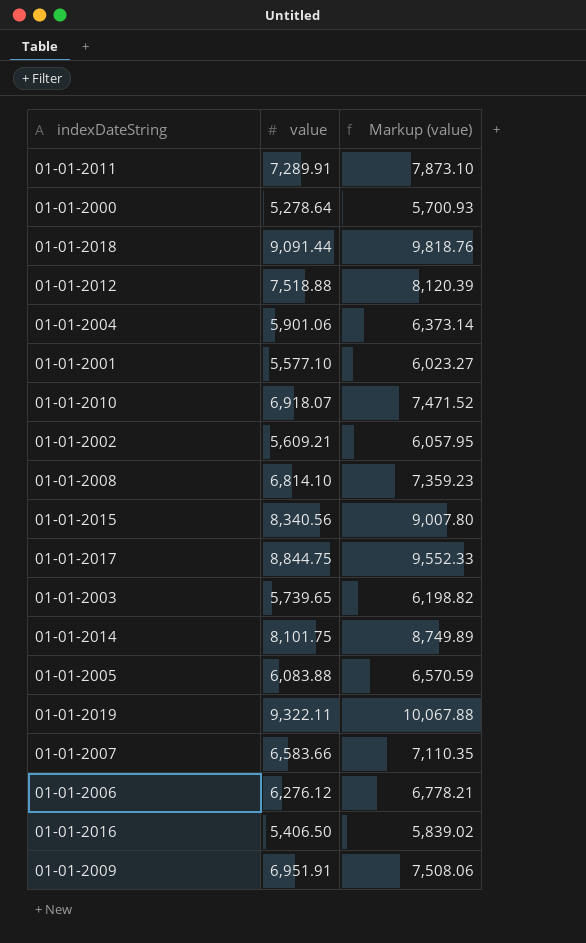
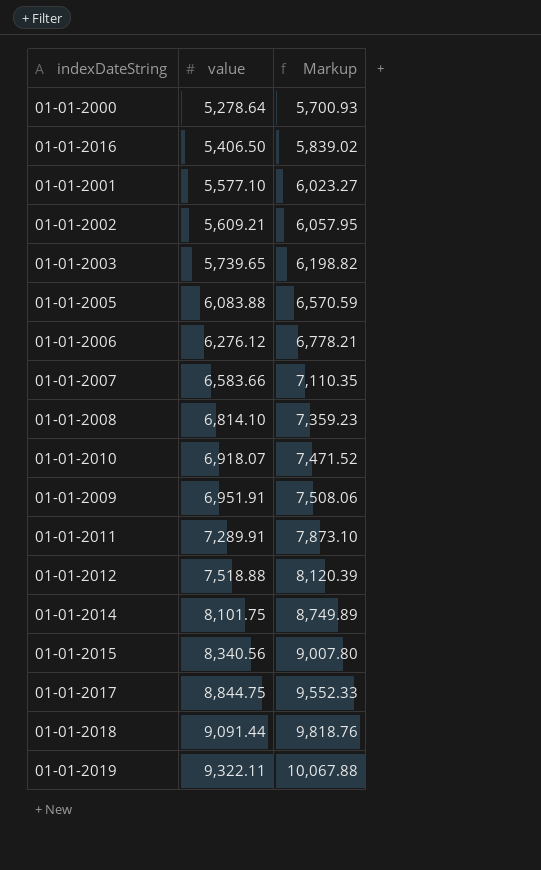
row order: none -> value ascending
column name: Markup (value) -> Markup
row 01-01-2004: 5,901.06 | 6,373.14 -> none

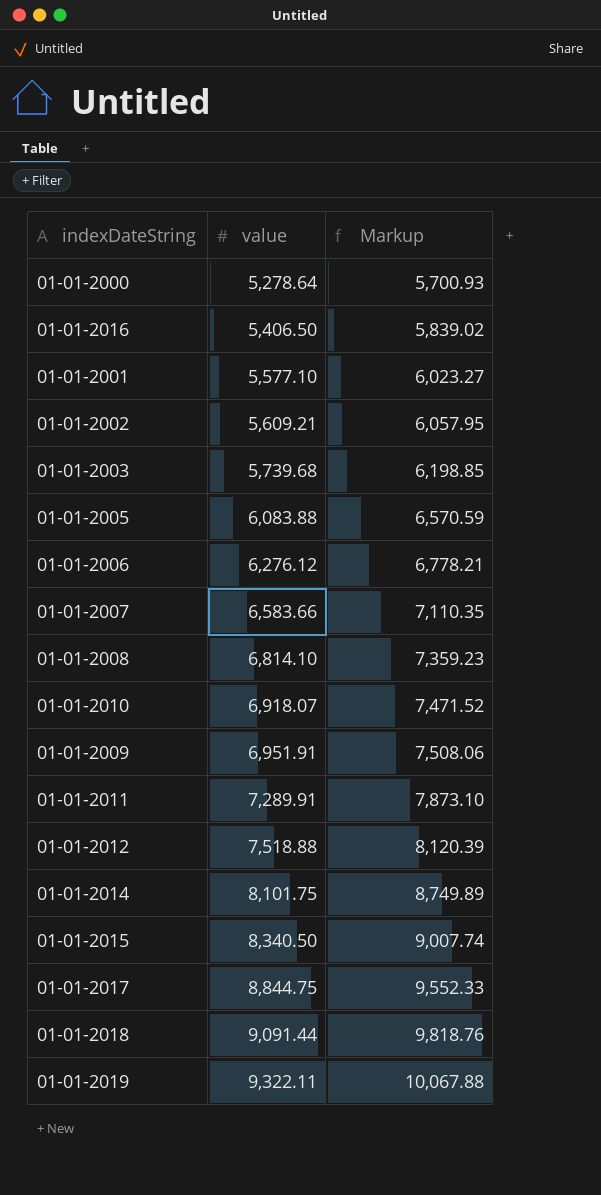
01-01-2003 | value: 5,739.65 -> 5,739.68
01-01-2003 | Markup: 6,198.82 -> 6,198.85
01-01-2015 | value: 8,340.56 -> 8,340.50
01-01-2015 | Markup: 9,007.80 -> 9,007.74

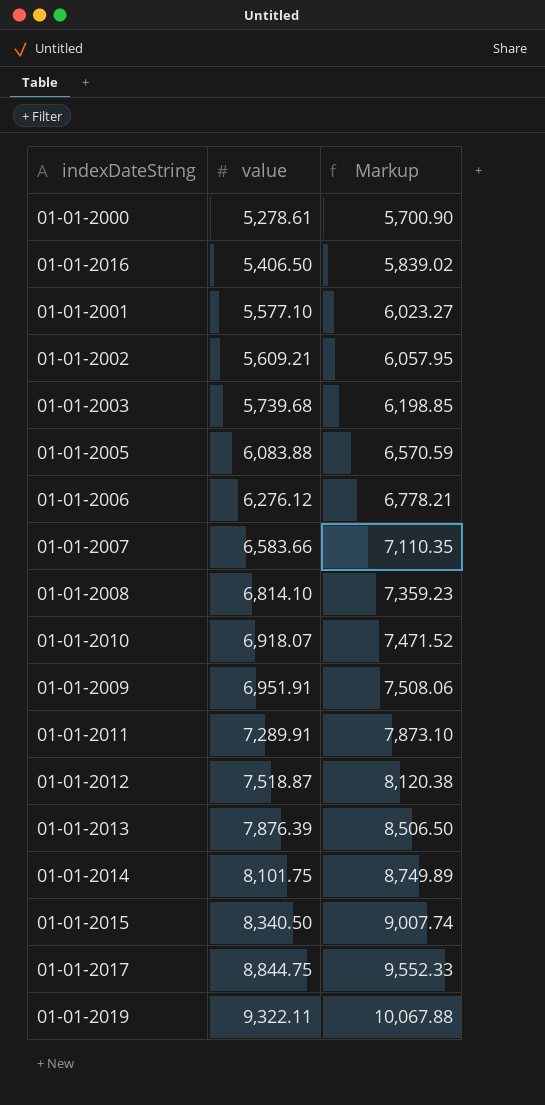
row 01-01-2018: 9,091.44 | 9,818.76 -> none
01-01-2000 | value: 5,278.64 -> 5,278.61
01-01-2000 | Markup: 5,700.93 -> 5,700.90
01-01-2012 | value: 7,518.88 -> 7,518.87
01-01-2012 | Markup: 8,120.39 -> 8,120.38
row 01-01-2013: none -> 7,876.39 | 8,506.50

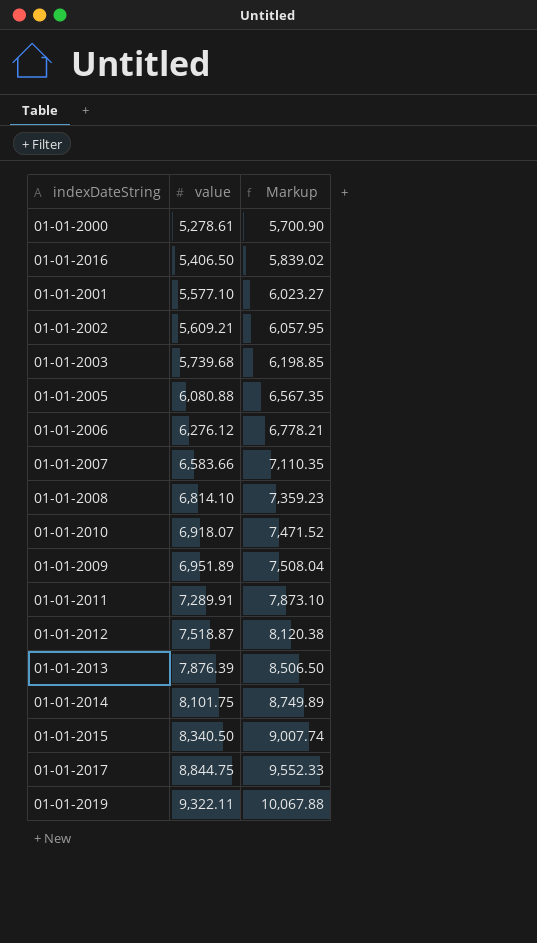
01-01-2005 | value: 6,083.88 -> 6,080.88
01-01-2005 | Markup: 6,570.59 -> 6,567.35
01-01-2009 | value: 6,951.91 -> 6,951.89
01-01-2009 | Markup: 7,508.06 -> 7,508.04

